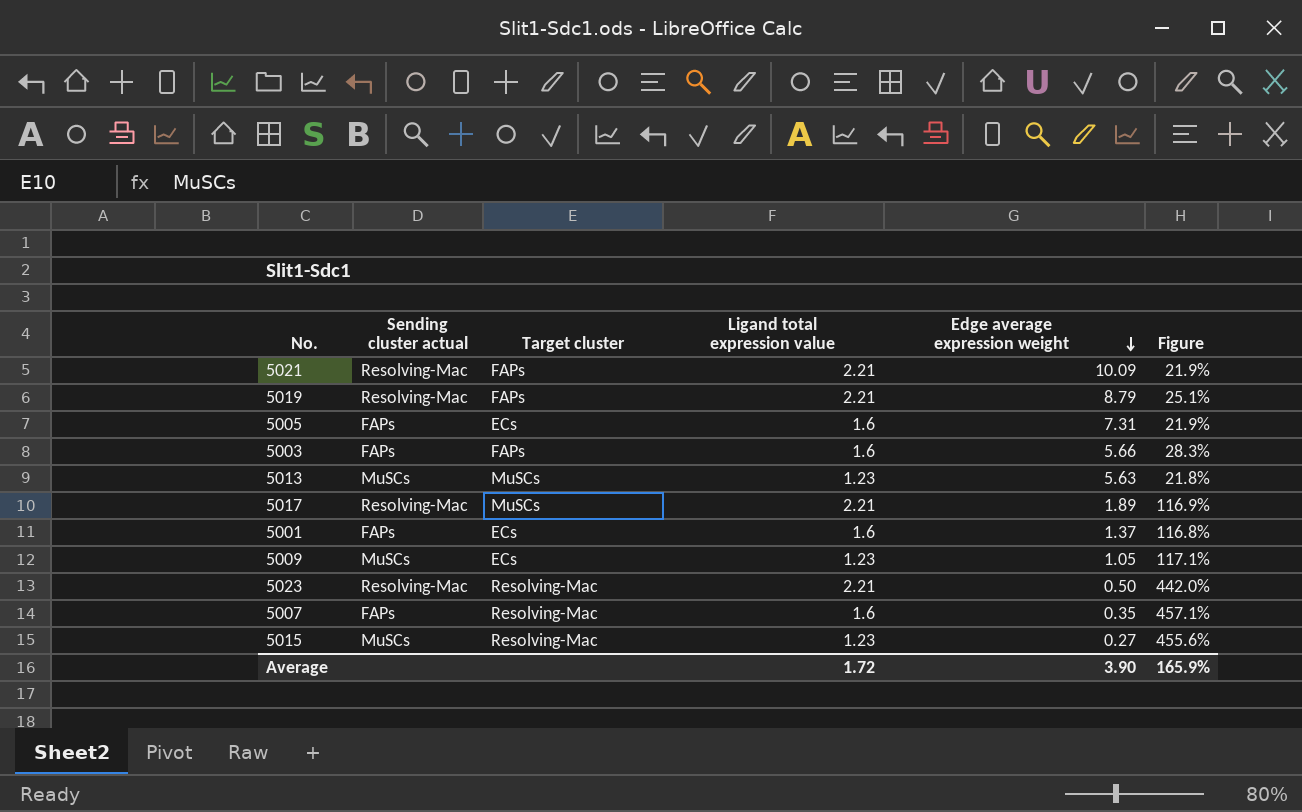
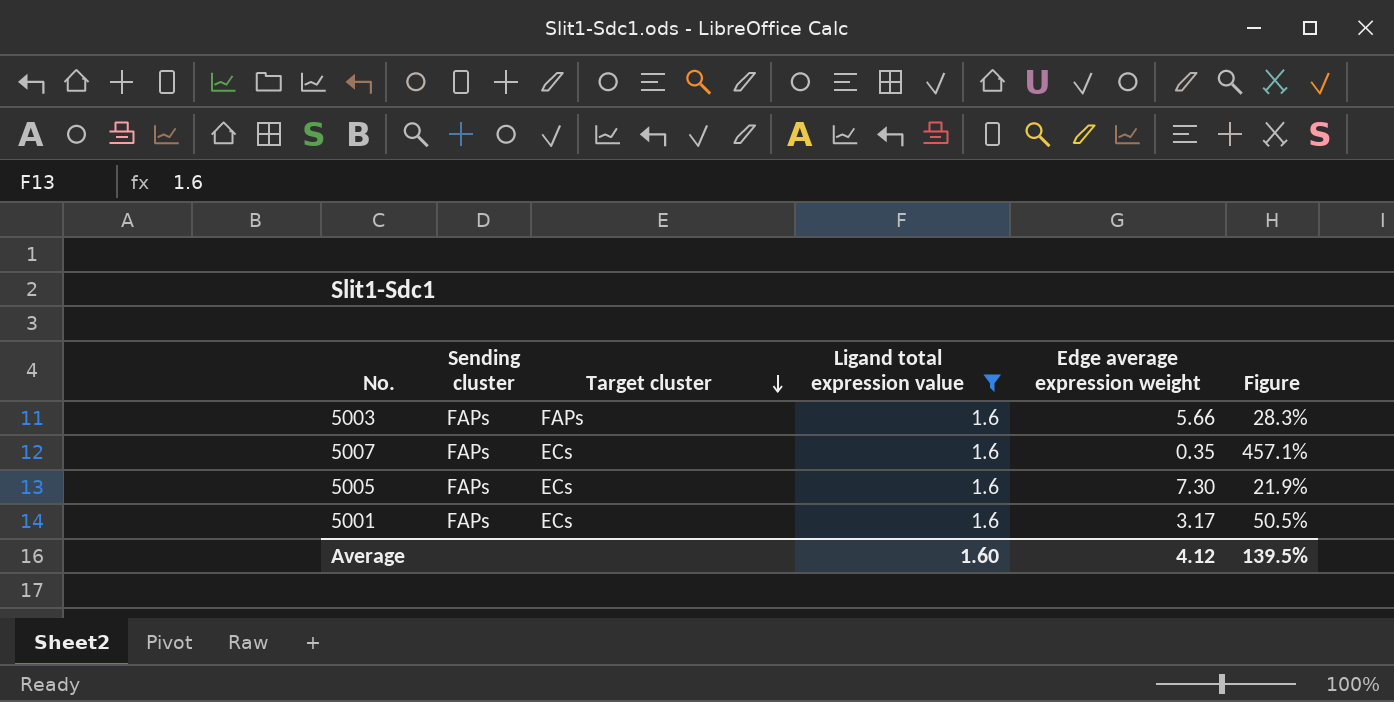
filter: none -> Ligand total expression value = 1.6
row order: Edge average expression weight descending -> Target cluster descending
column name: Sending cluster actual -> Sending cluster
5007 | Target cluster: Resolving-Mac -> ECs
5005 | Edge average expression weight: 7.31 -> 7.30
5001 | Edge average expression weight: 1.37 -> 3.17
5001 | Figure: 116.8% -> 50.5%
Average | Ligand total expression value: 1.72 -> 1.60
Average | Edge average expression weight: 3.90 -> 4.12
Average | Figure: 165.9% -> 139.5%

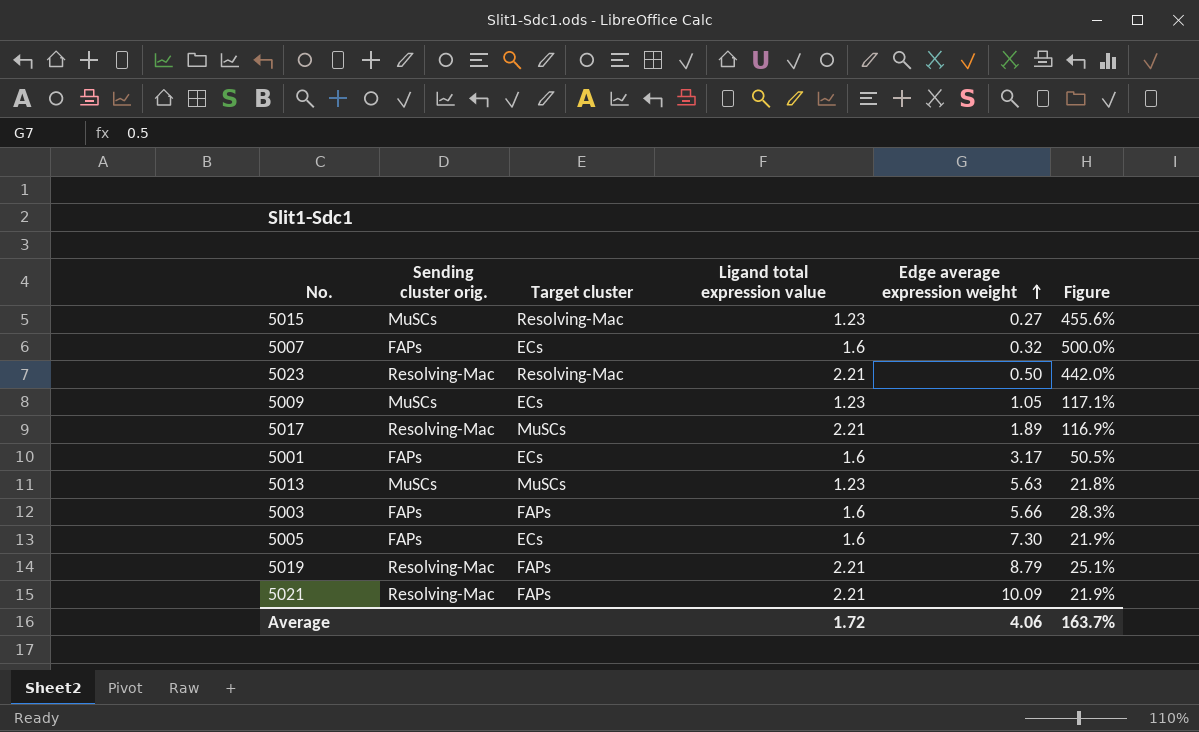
filter: Ligand total expression value = 1.6 -> none
row order: Target cluster descending -> Edge average expression weight ascending
column name: Sending cluster -> Sending cluster orig.
5007 | Edge average expression weight: 0.35 -> 0.32
5007 | Figure: 457.1% -> 500.0%
Average | Ligand total expression value: 1.60 -> 1.72
Average | Edge average expression weight: 4.12 -> 4.06
Average | Figure: 139.5% -> 163.7%

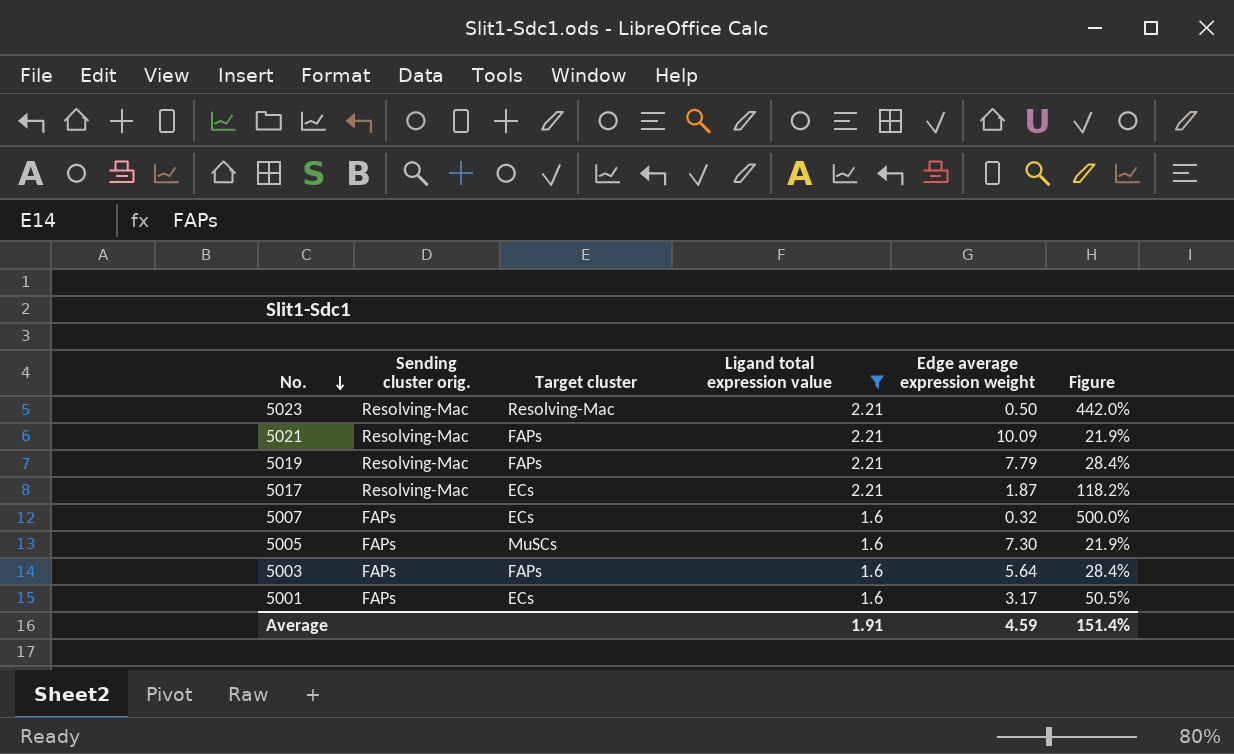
filter: none -> Ligand total expression value != 1.23
row order: Edge average expression weight ascending -> No. descending
5019 | Edge average expression weight: 8.79 -> 7.79
5019 | Figure: 25.1% -> 28.4%
5017 | Target cluster: MuSCs -> ECs
5017 | Edge average expression weight: 1.89 -> 1.87
5017 | Figure: 116.9% -> 118.2%
5005 | Target cluster: ECs -> MuSCs
5003 | Edge average expression weight: 5.66 -> 5.64
5003 | Figure: 28.3% -> 28.4%
Average | Ligand total expression value: 1.72 -> 1.91
Average | Edge average expression weight: 4.06 -> 4.59
Average | Figure: 163.7% -> 151.4%

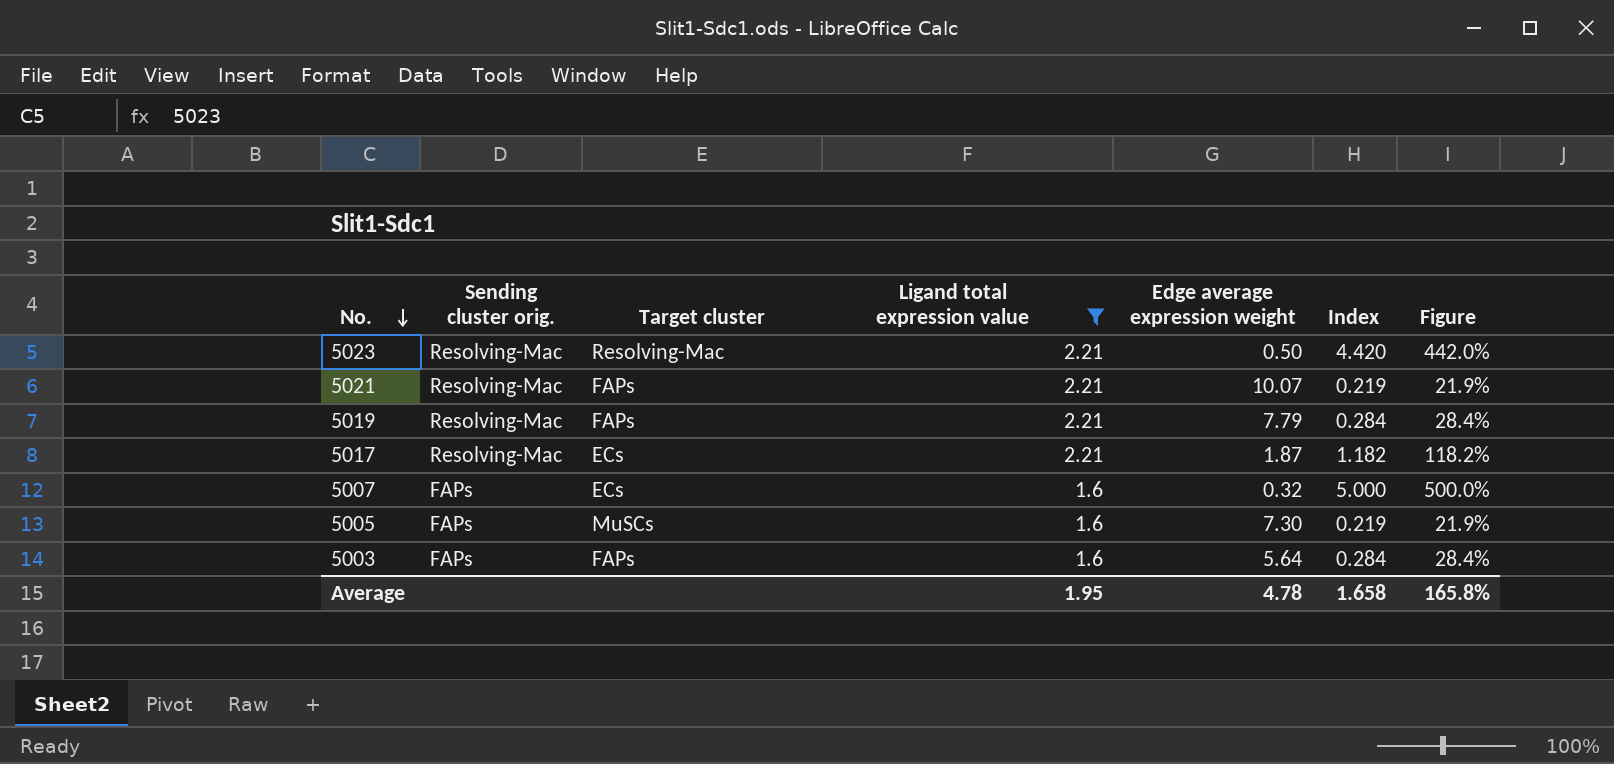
column Index | formula: none -> [Ligand total expression value] / [Edge average expression weight]
row 5001: FAPs | ECs | 1.6 | 3.17 | 50.5% -> none
5021 | Edge average expression weight: 10.09 -> 10.07
Average | Ligand total expression value: 1.91 -> 1.95
Average | Edge average expression weight: 4.59 -> 4.78
Average | Figure: 151.4% -> 165.8%

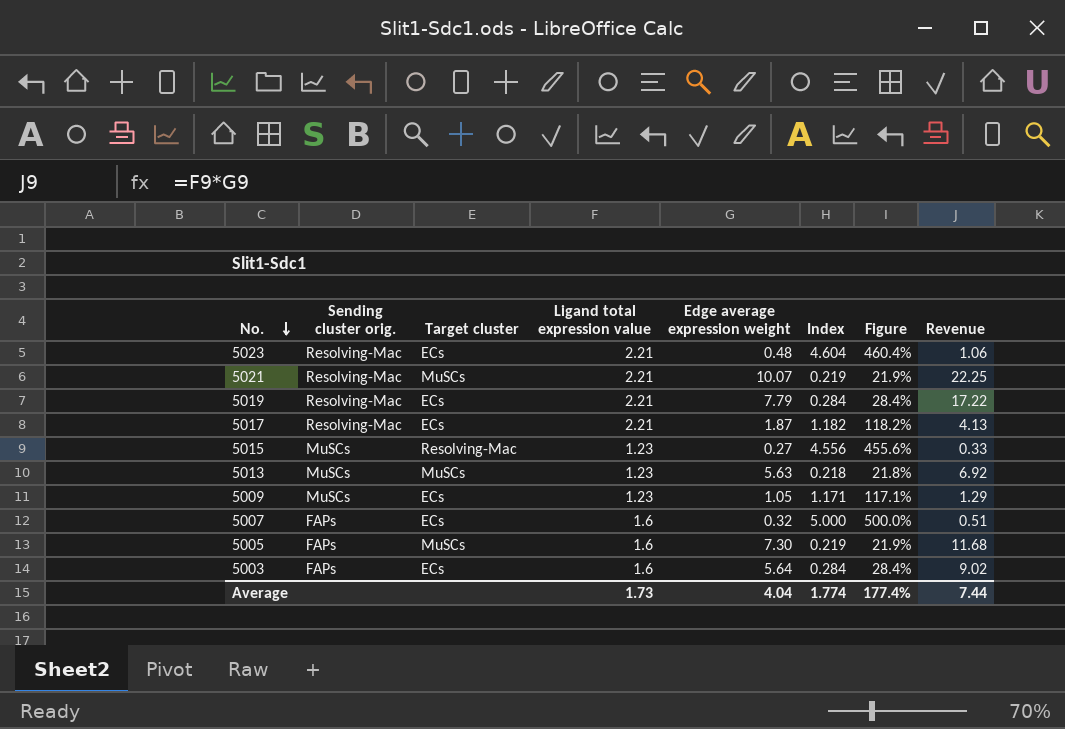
filter: Ligand total expression value != 1.23 -> none
column Revenue | formula: none -> [Ligand total expression value] * [Edge average expression weight]
5023 | Target cluster: Resolving-Mac -> ECs
5023 | Edge average expression weight: 0.50 -> 0.48
5023 | Index: 4.420 -> 4.604
5023 | Figure: 442.0% -> 460.4%
5021 | Target cluster: FAPs -> MuSCs
5019 | Target cluster: FAPs -> ECs
5003 | Target cluster: FAPs -> ECs
Average | Ligand total expression value: 1.95 -> 1.73
Average | Edge average expression weight: 4.78 -> 4.04
Average | Index: 1.658 -> 1.774
Average | Figure: 165.8% -> 177.4%

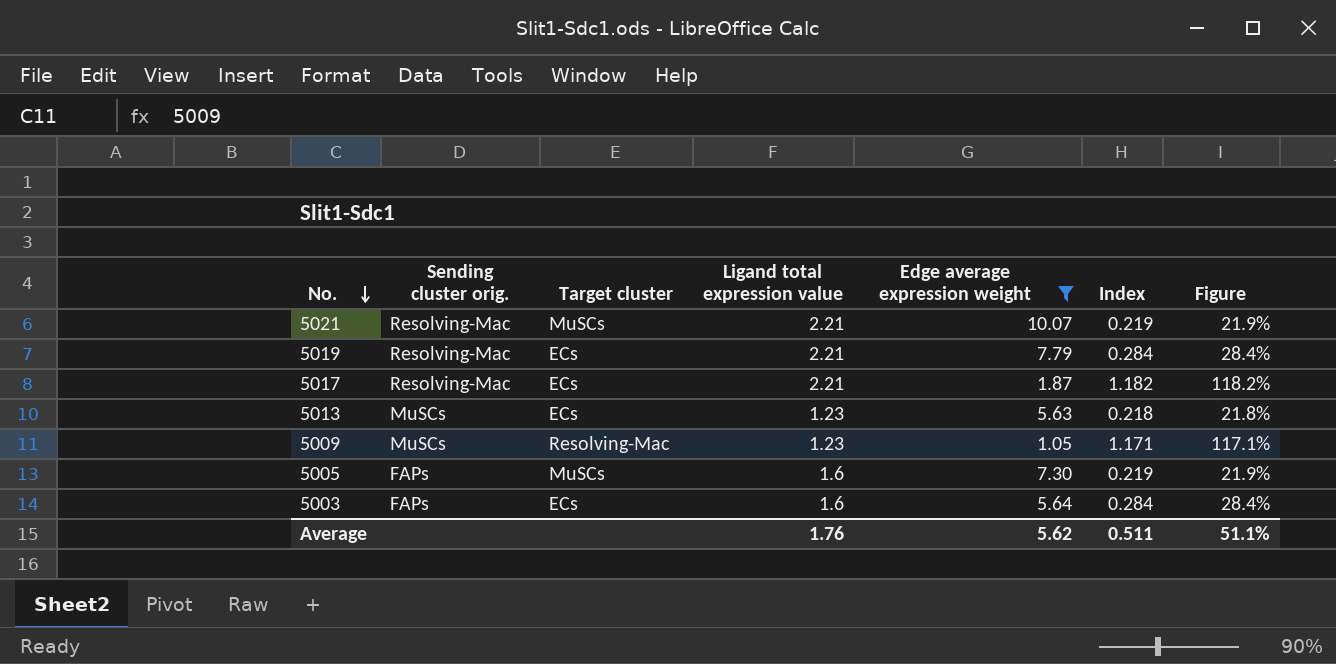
filter: none -> Edge average expression weight >= 1.05
column Revenue | formula: [Ligand total expression value] * [Edge average expression weight] -> none
5013 | Target cluster: MuSCs -> ECs
5009 | Target cluster: ECs -> Resolving-Mac
Average | Ligand total expression value: 1.73 -> 1.76
Average | Edge average expression weight: 4.04 -> 5.62
Average | Index: 1.774 -> 0.511
Average | Figure: 177.4% -> 51.1%

